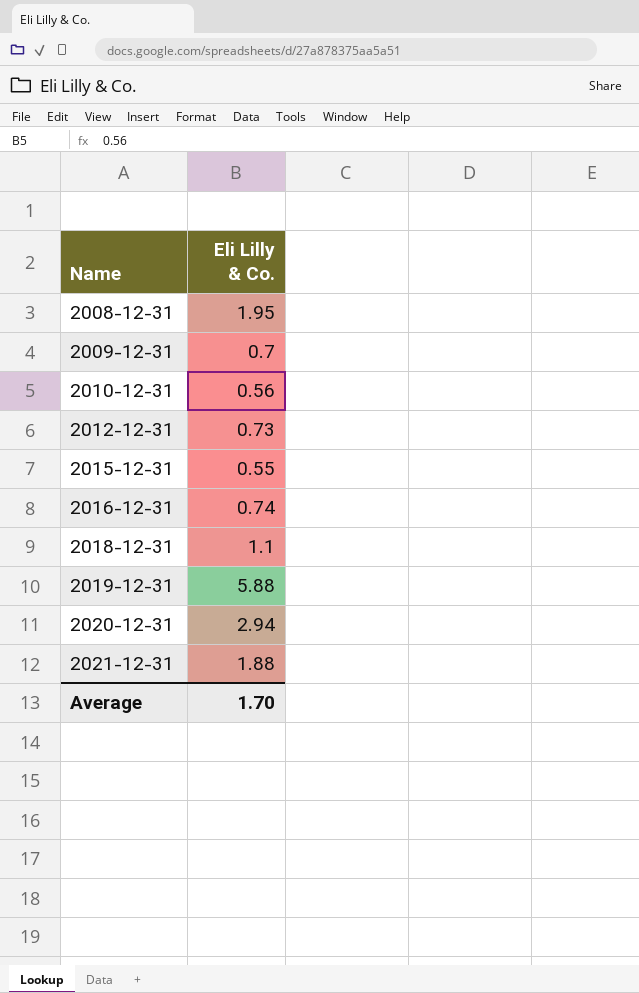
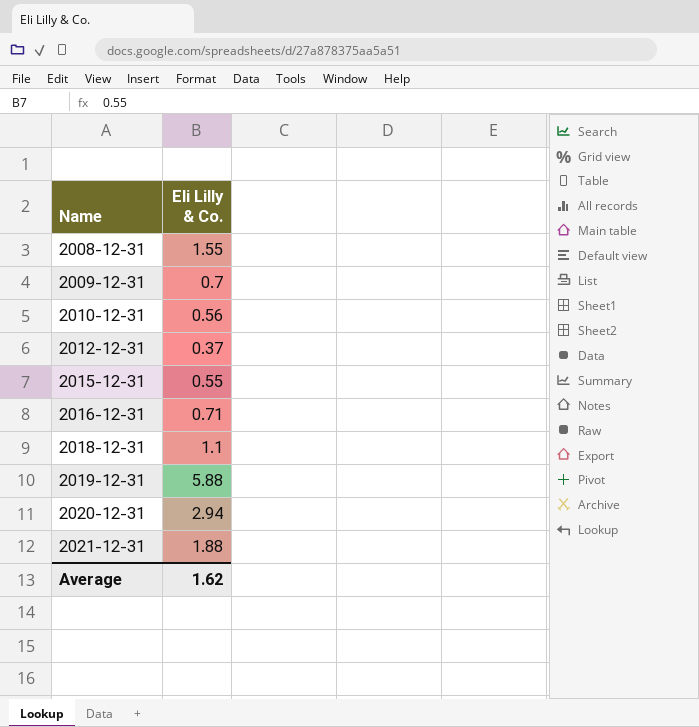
2008-12-31 | Eli Lilly & Co.: 1.95 -> 1.55
2012-12-31 | Eli Lilly & Co.: 0.73 -> 0.37
2016-12-31 | Eli Lilly & Co.: 0.74 -> 0.71
Average | Eli Lilly & Co.: 1.70 -> 1.62

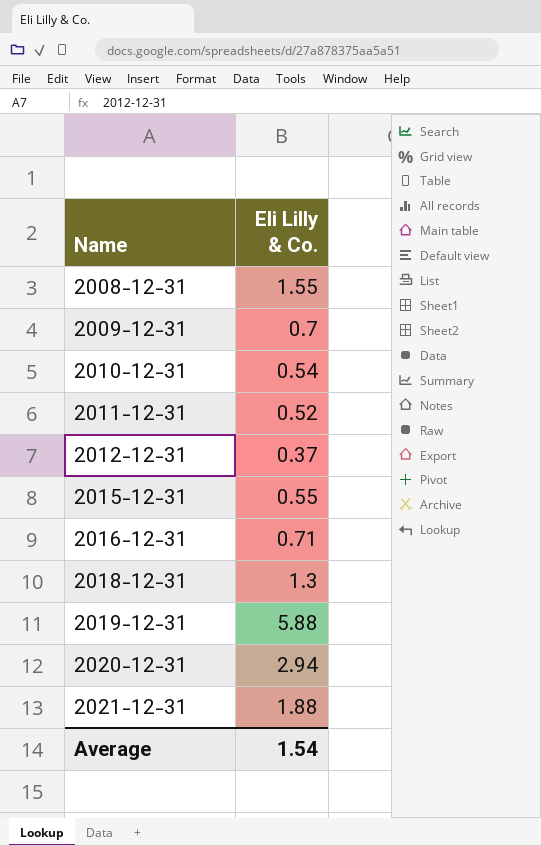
2010-12-31 | Eli Lilly & Co.: 0.56 -> 0.54
row 2011-12-31: none -> 0.52
2018-12-31 | Eli Lilly & Co.: 1.1 -> 1.3
Average | Eli Lilly & Co.: 1.62 -> 1.54

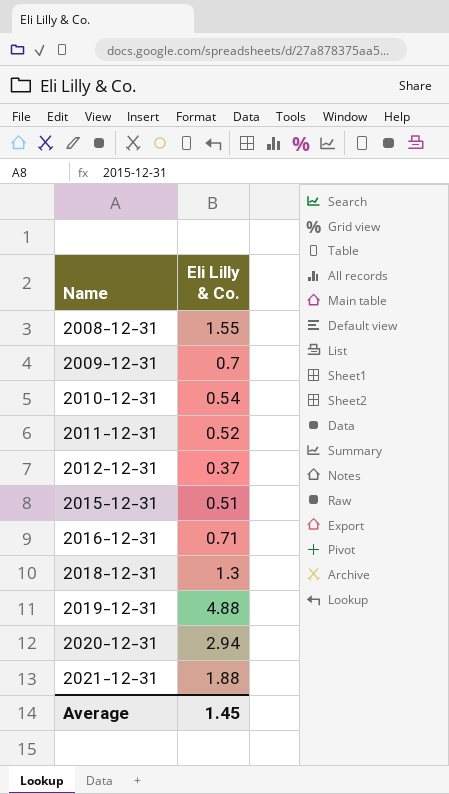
2015-12-31 | Eli Lilly & Co.: 0.55 -> 0.51
2019-12-31 | Eli Lilly & Co.: 5.88 -> 4.88
Average | Eli Lilly & Co.: 1.54 -> 1.45

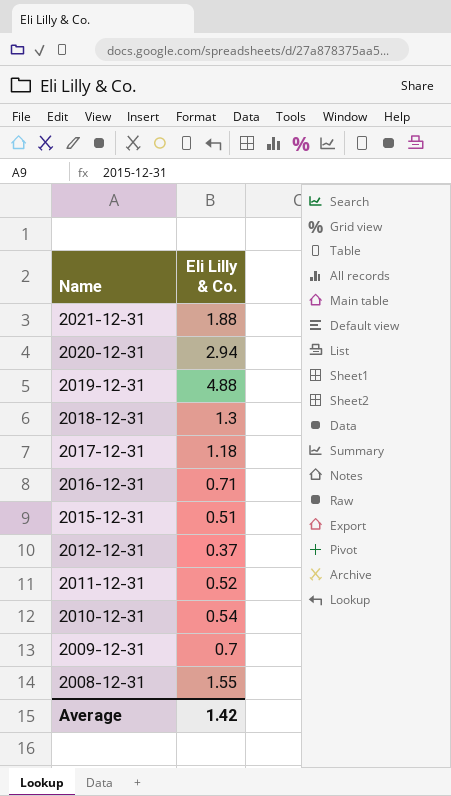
row order: Name ascending -> Name descending
row 2017-12-31: none -> 1.18
Average | Eli Lilly & Co.: 1.45 -> 1.42

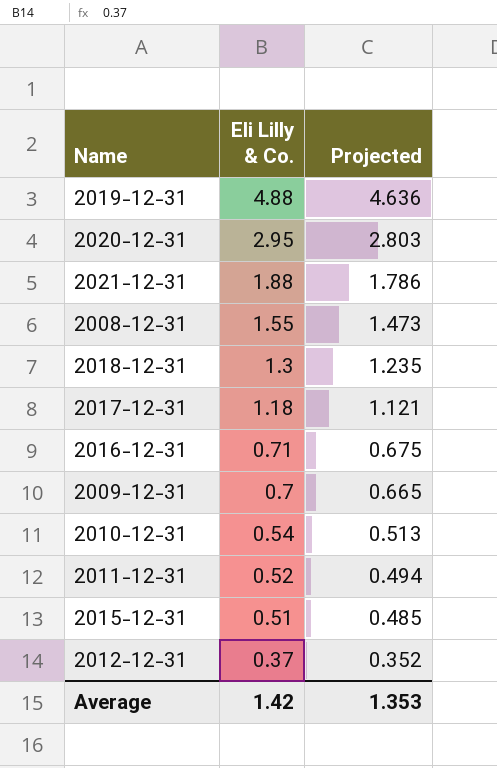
row order: Name descending -> Eli Lilly & Co. descending
column Projected | formula: none -> [Eli Lilly & Co.] * 0.95
2020-12-31 | Eli Lilly & Co.: 2.94 -> 2.95

